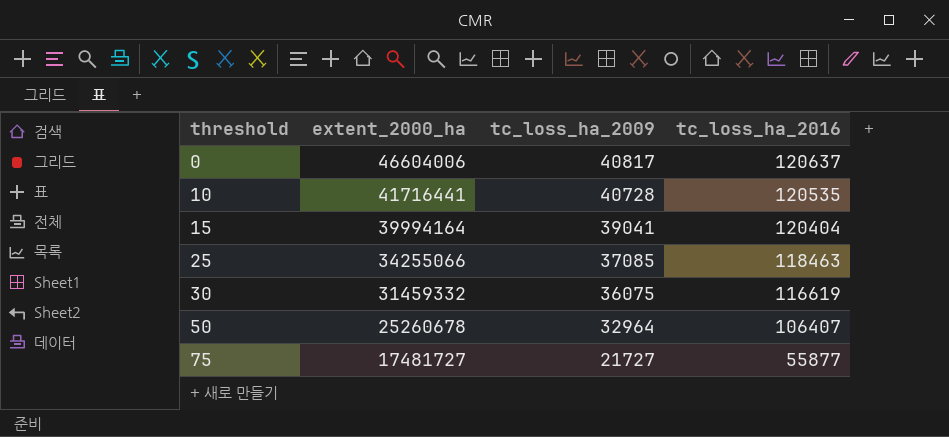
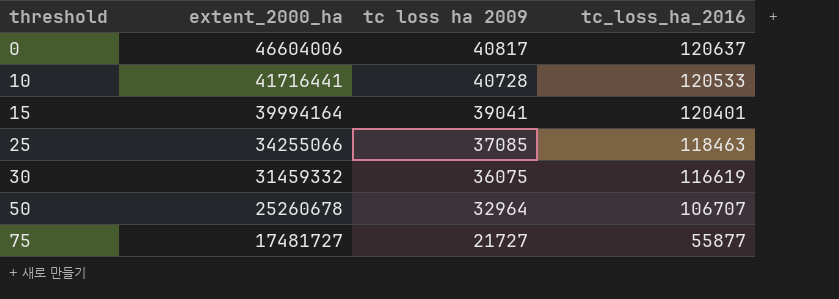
column name: tc_loss_ha_2009 -> tc loss ha 2009
10 | tc_loss_ha_2016: 120535 -> 120533
15 | tc_loss_ha_2016: 120404 -> 120401
50 | tc_loss_ha_2016: 106407 -> 106707

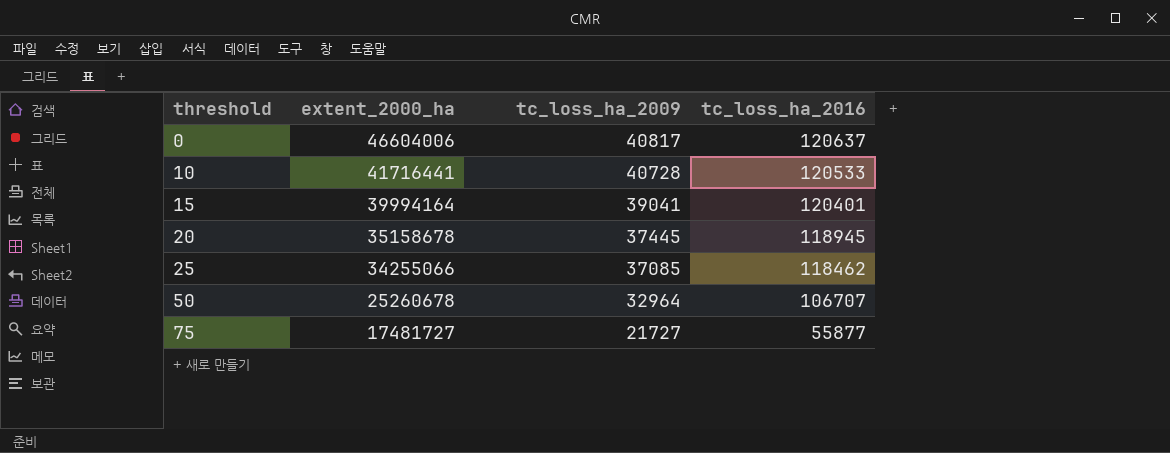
column name: tc loss ha 2009 -> tc_loss_ha_2009
row 30: 31459332 | 36075 | 116619 -> none
row 20: none -> 35158678 | 37445 | 118945
25 | tc_loss_ha_2016: 118463 -> 118462

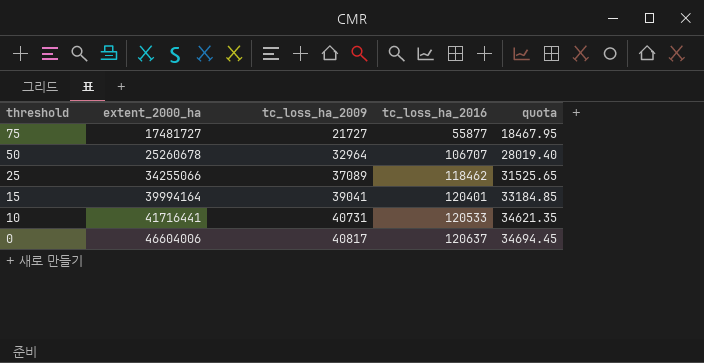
row order: threshold ascending -> threshold descending
column quota | formula: none -> [tc_loss_ha_2009] * 0.85
row 20: 35158678 | 37445 | 118945 -> none
25 | tc_loss_ha_2009: 37085 -> 37089
10 | tc_loss_ha_2009: 40728 -> 40731

